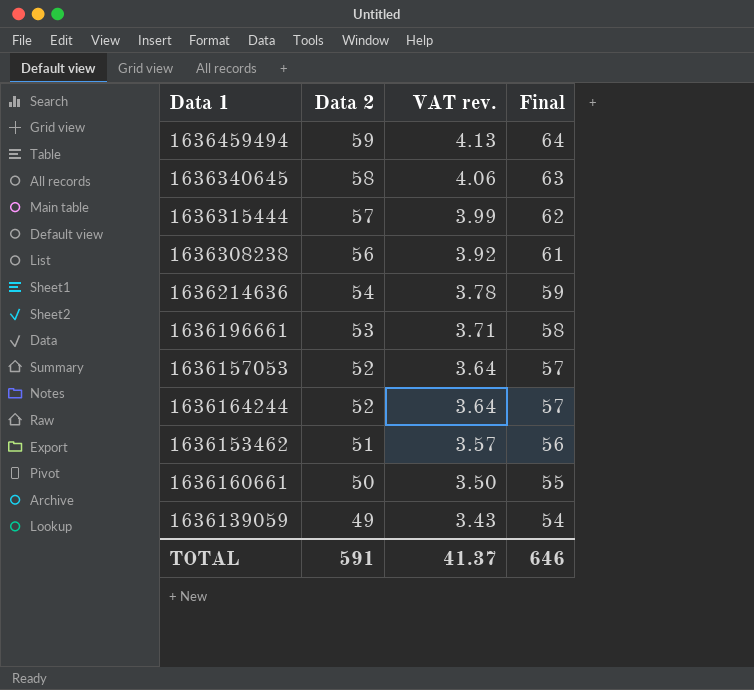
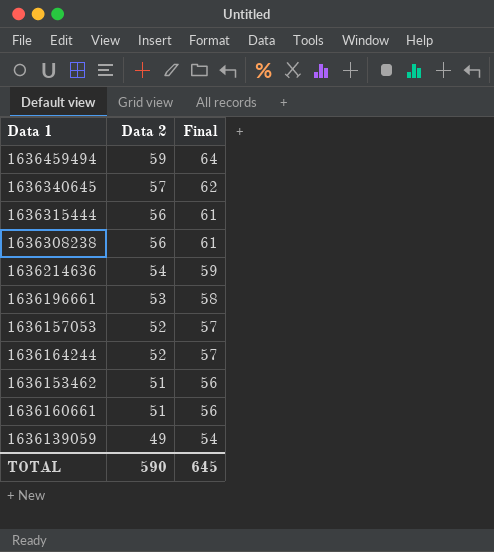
column VAT rev. | formula: [Data 2] * 0.07 -> none
1636340645 | Data 2: 58 -> 57
1636340645 | Final: 63 -> 62
1636315444 | Data 2: 57 -> 56
1636315444 | Final: 62 -> 61
1636160661 | Data 2: 50 -> 51
1636160661 | Final: 55 -> 56
TOTAL | Data 2: 591 -> 590
TOTAL | Final: 646 -> 645

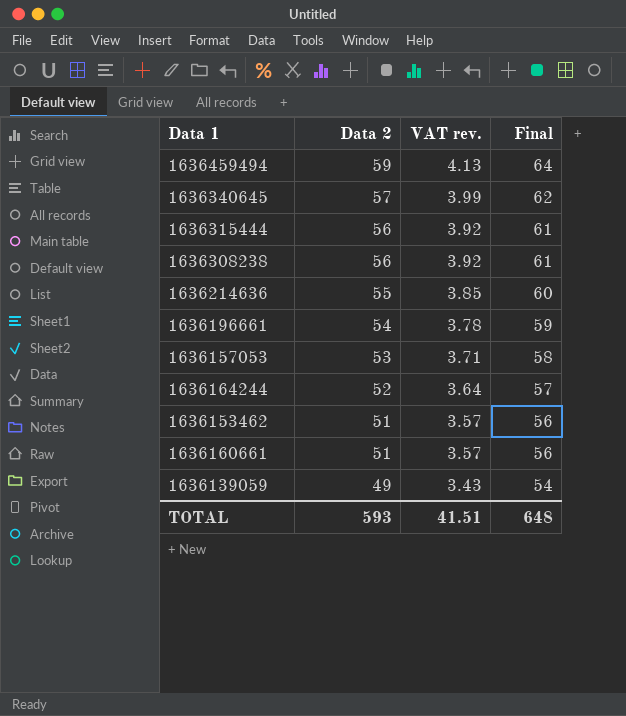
column VAT rev. | formula: none -> [Data 2] * 0.07
1636214636 | Data 2: 54 -> 55
1636214636 | Final: 59 -> 60
1636196661 | Data 2: 53 -> 54
1636196661 | Final: 58 -> 59
1636157053 | Data 2: 52 -> 53
1636157053 | Final: 57 -> 58
TOTAL | Data 2: 590 -> 593
TOTAL | Final: 645 -> 648

